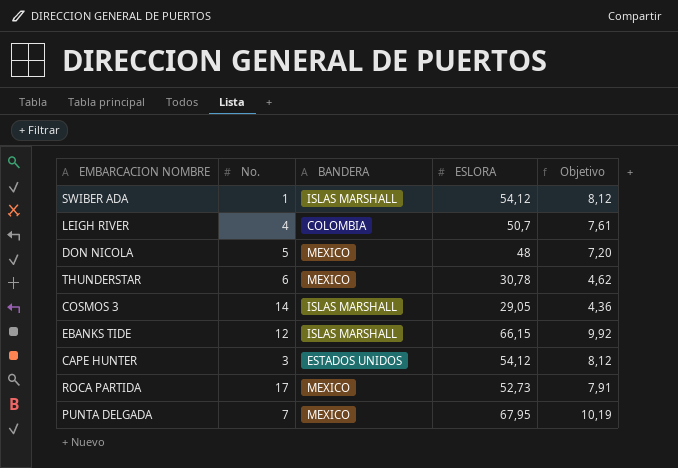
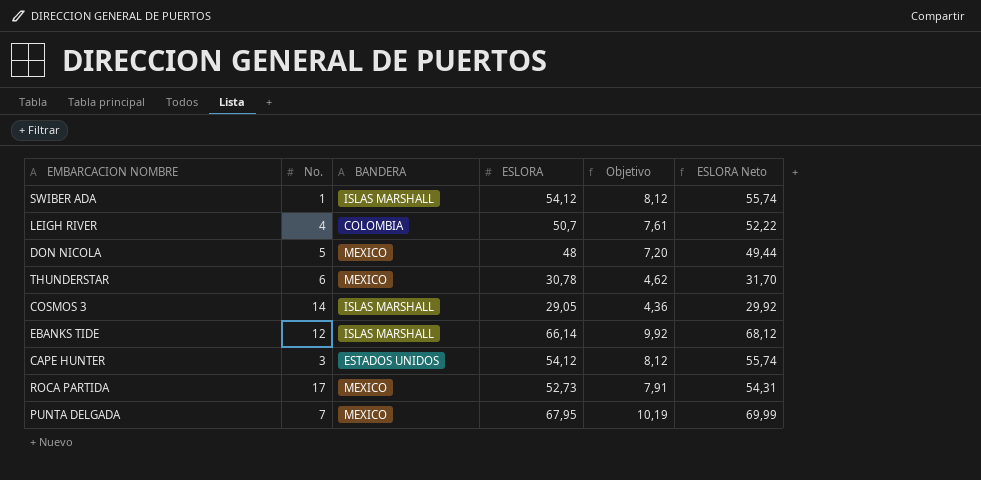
column ESLORA Neto | formula: none -> [ESLORA] * 1,03
EBANKS TIDE | ESLORA: 66,15 -> 66,14

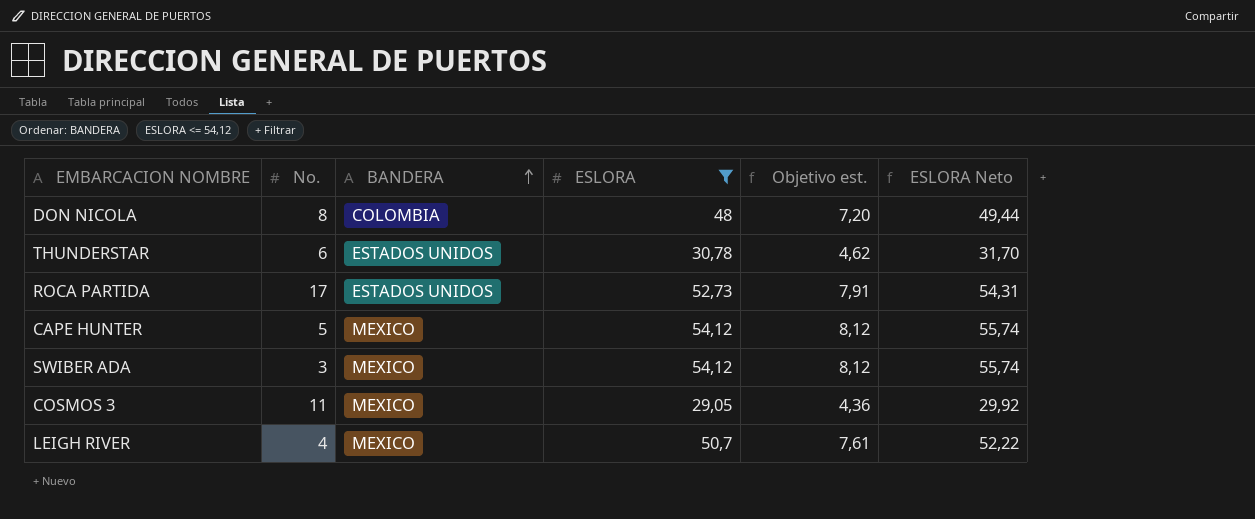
filter: none -> ESLORA <= 54,12
row order: none -> BANDERA ascending
column name: Objetivo -> Objetivo est.
DON NICOLA | No.: 5 -> 8
DON NICOLA | BANDERA: MEXICO -> COLOMBIA
THUNDERSTAR | BANDERA: MEXICO -> ESTADOS UNIDOS
ROCA PARTIDA | BANDERA: MEXICO -> ESTADOS UNIDOS
CAPE HUNTER | No.: 3 -> 5
CAPE HUNTER | BANDERA: ESTADOS UNIDOS -> MEXICO
SWIBER ADA | No.: 1 -> 3
SWIBER ADA | BANDERA: ISLAS MARSHALL -> MEXICO
COSMOS 3 | No.: 14 -> 11
COSMOS 3 | BANDERA: ISLAS MARSHALL -> MEXICO
LEIGH RIVER | BANDERA: COLOMBIA -> MEXICO

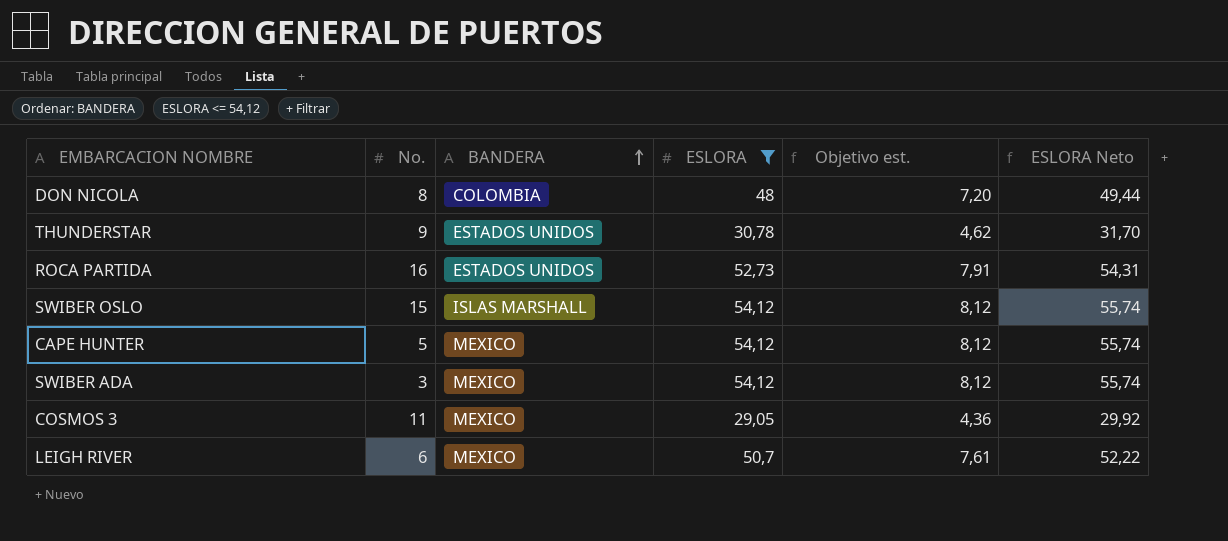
THUNDERSTAR | No.: 6 -> 9
ROCA PARTIDA | No.: 17 -> 16
row SWIBER OSLO: none -> 15 | ISLAS MARSHALL | 54,12 | 8,12 | 55,74
LEIGH RIVER | No.: 4 -> 6

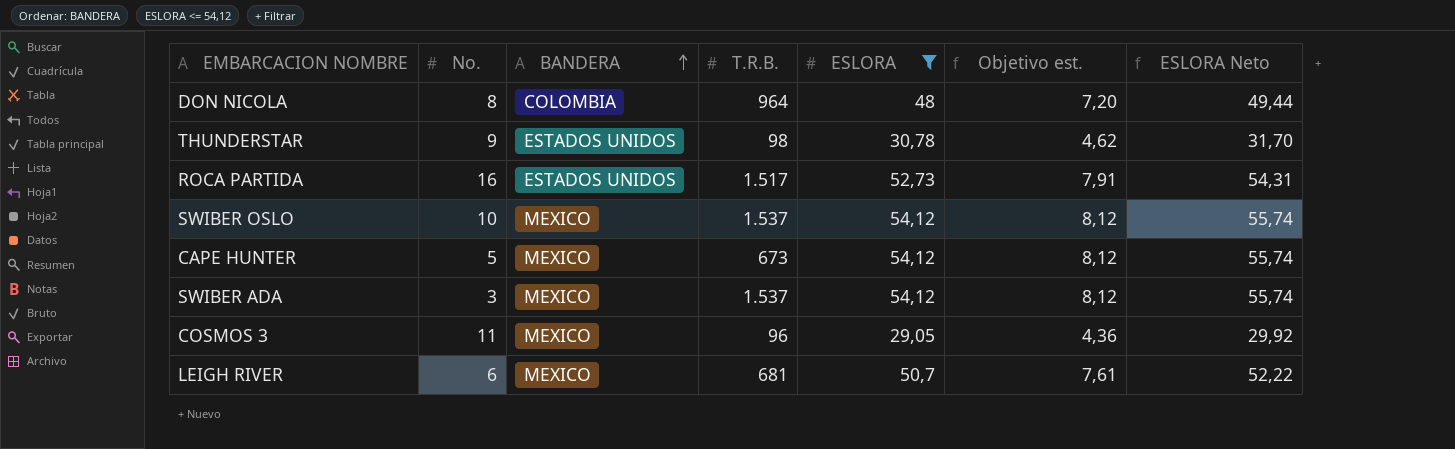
column T.R.B. | position: none -> 4
SWIBER OSLO | No.: 15 -> 10
SWIBER OSLO | BANDERA: ISLAS MARSHALL -> MEXICO

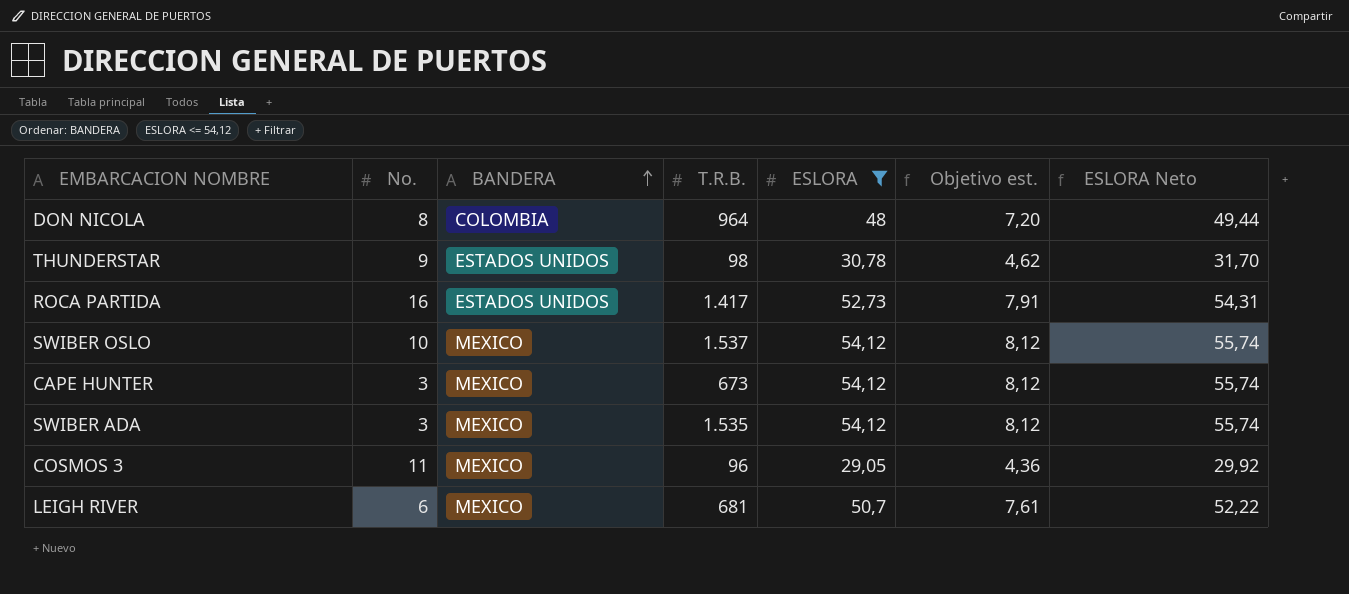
ROCA PARTIDA | T.R.B.: 1.517 -> 1.417
CAPE HUNTER | No.: 5 -> 3
SWIBER ADA | T.R.B.: 1.537 -> 1.535

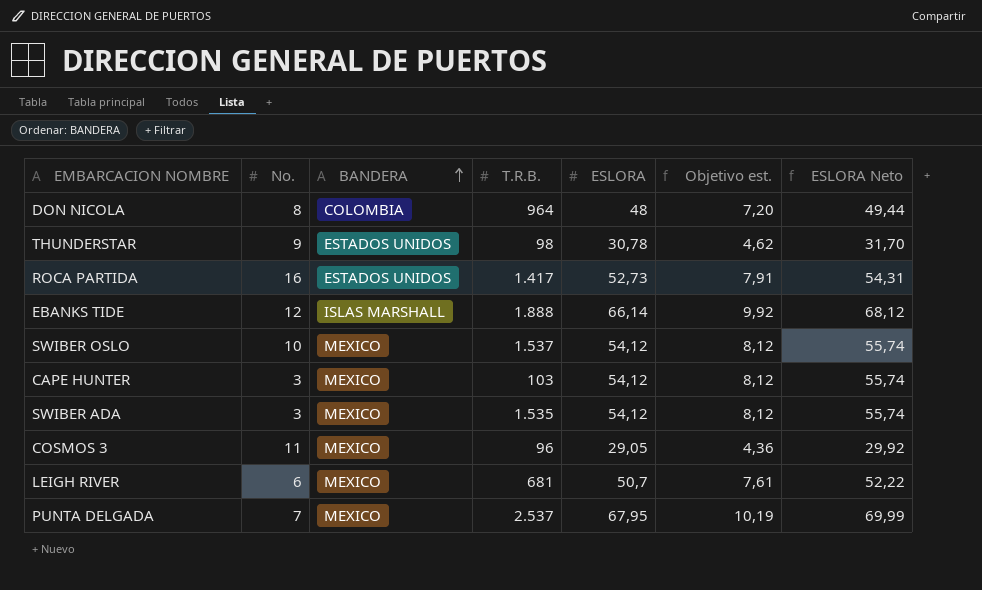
filter: ESLORA <= 54,12 -> none
CAPE HUNTER | T.R.B.: 673 -> 103

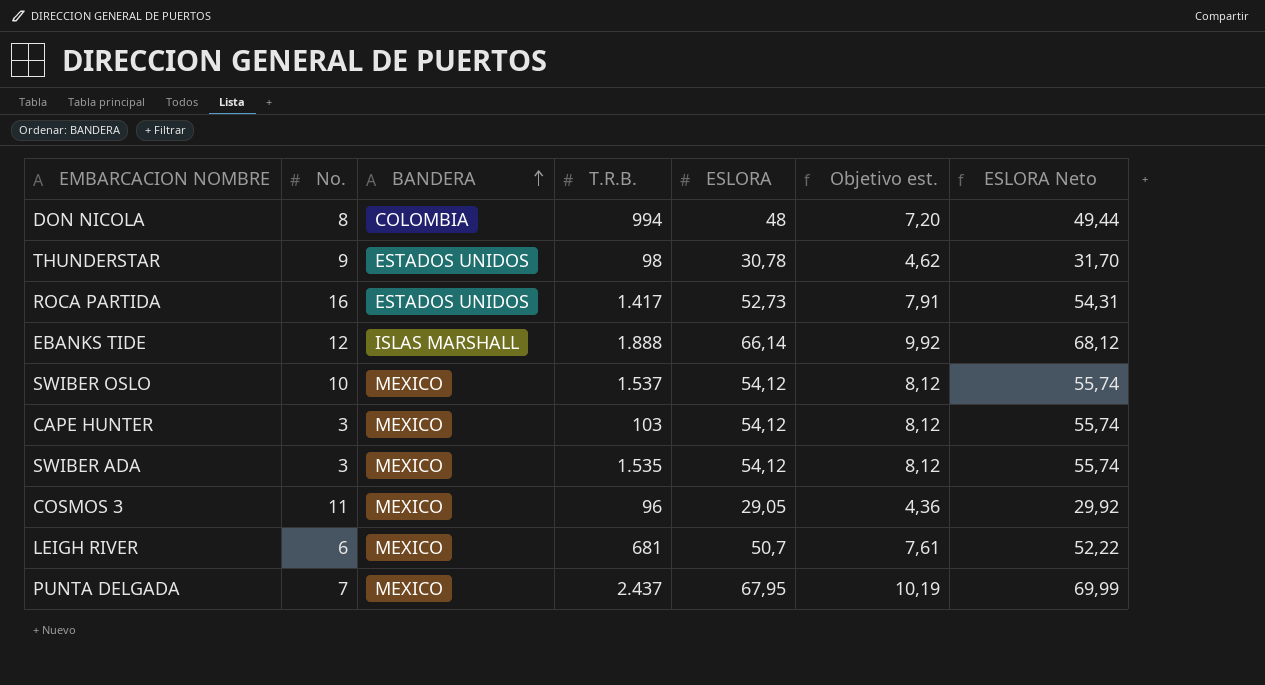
DON NICOLA | T.R.B.: 964 -> 994
PUNTA DELGADA | T.R.B.: 2.537 -> 2.437

